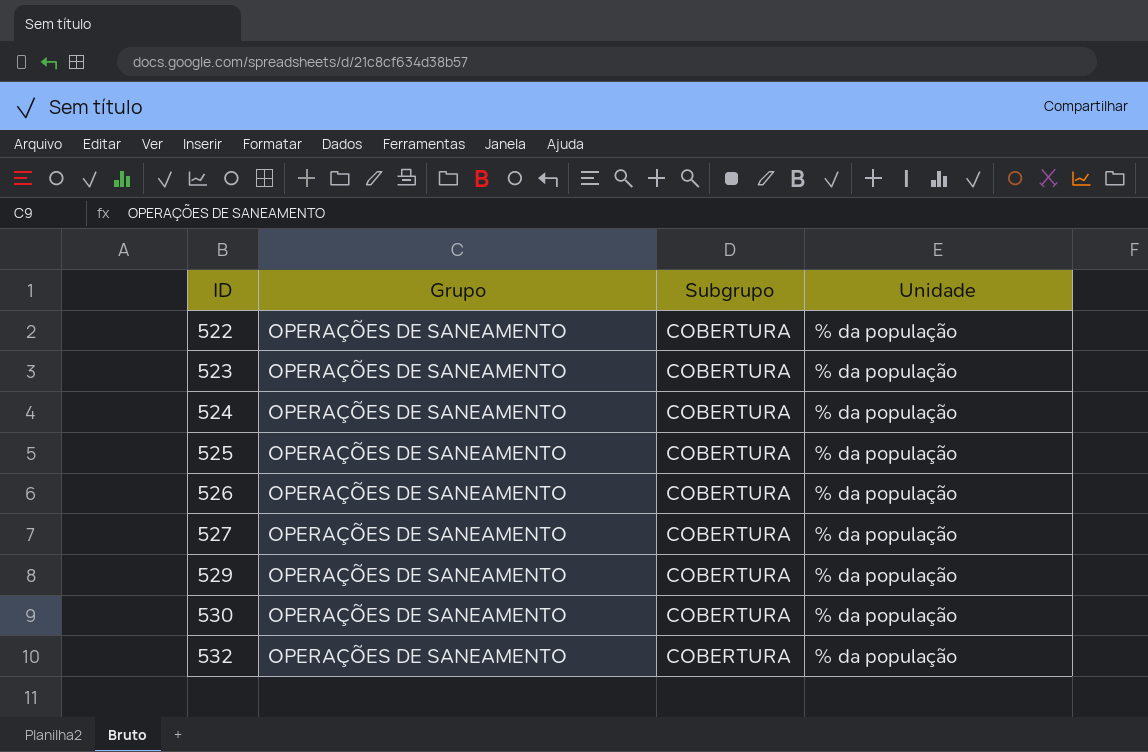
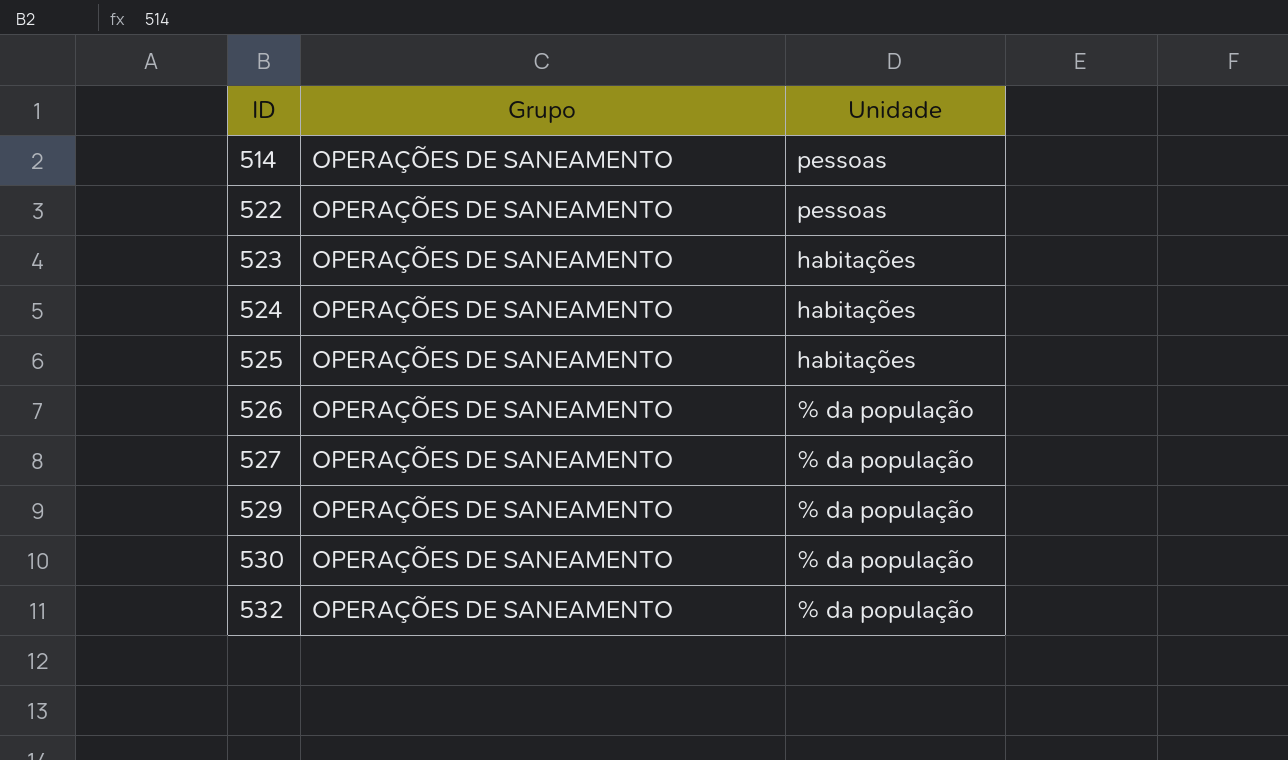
column Subgrupo | position: 3 -> none
row 514: none -> OPERAÇÕES DE SANEAMENTO | pessoas
522 | Unidade: % da população -> pessoas
523 | Unidade: % da população -> habitações
524 | Unidade: % da população -> habitações
525 | Unidade: % da população -> habitações

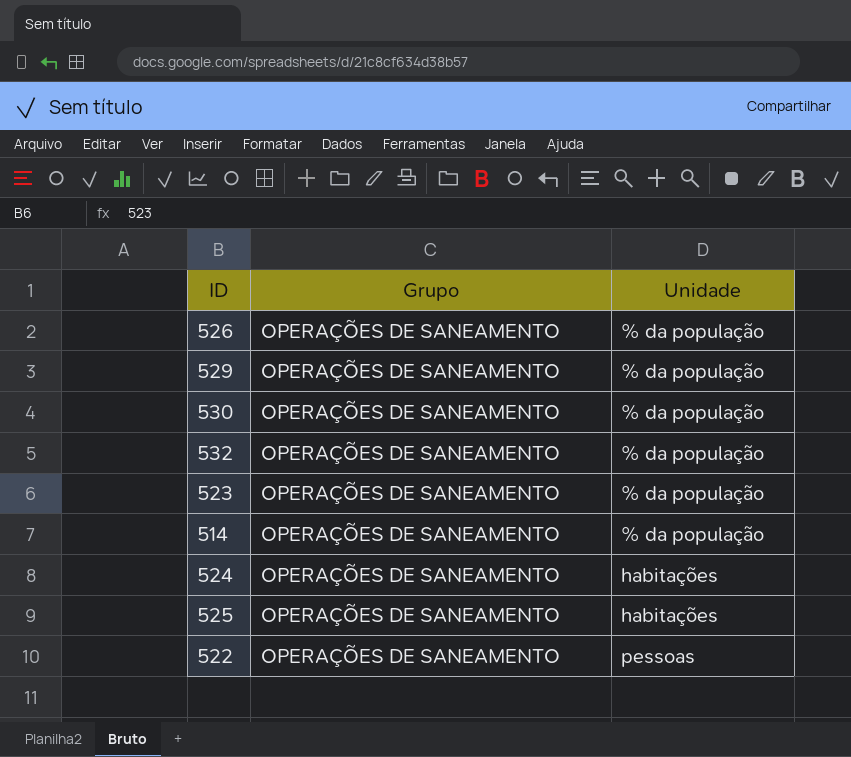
row order: ID ascending -> Unidade ascending
row 527: OPERAÇÕES DE SANEAMENTO | % da população -> none
523 | Unidade: habitações -> % da população
514 | Unidade: pessoas -> % da população

